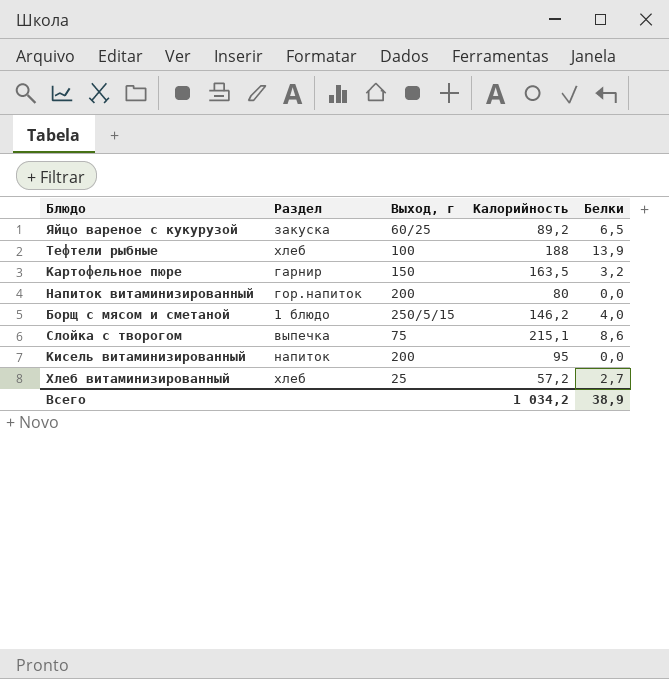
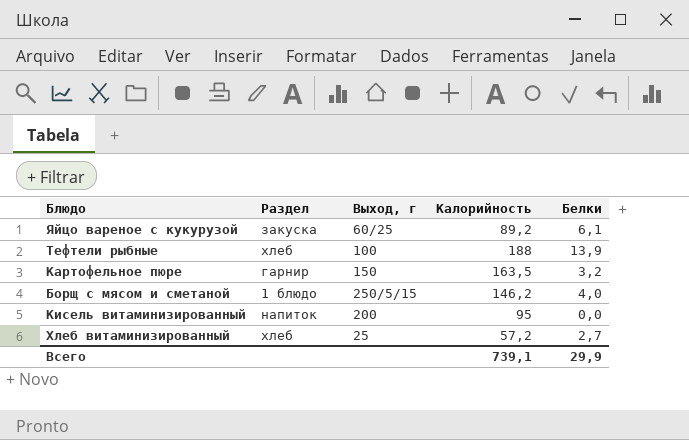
row Напиток витаминизированный: гор.напиток | 200 | 80 | 0,0 -> none
row Слойка с творогом: выпечка | 75 | 215,1 | 8,6 -> none
Яйцо вареное с кукурузой | Белки: 6,5 -> 6,1
Всего | Калорийность: 1 034,2 -> 739,1
Всего | Белки: 38,9 -> 29,9

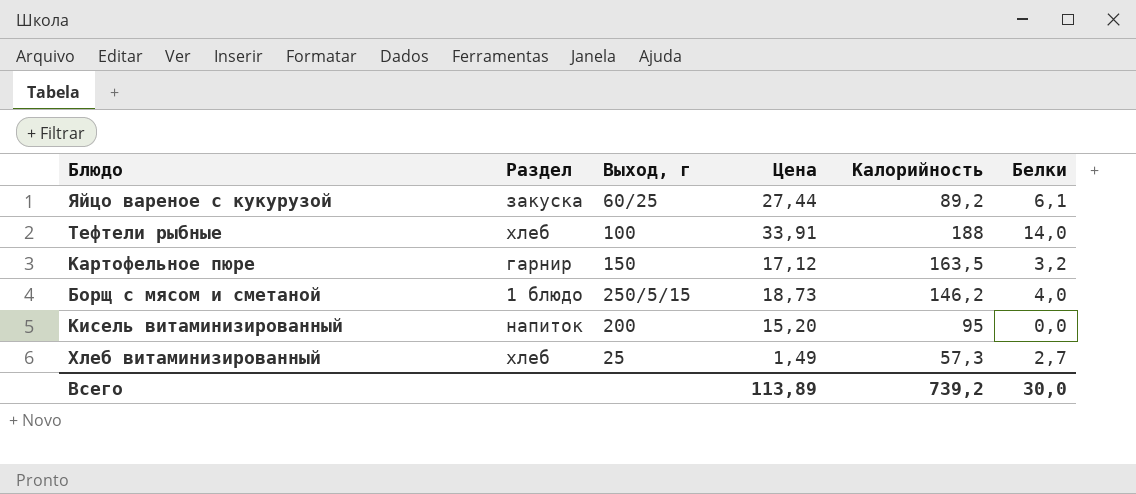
column Цена | position: none -> 4
Тефтели рыбные | Белки: 13,9 -> 14,0
Хлеб витаминизированный | Калорийность: 57,2 -> 57,3
Всего | Калорийность: 739,1 -> 739,2
Всего | Белки: 29,9 -> 30,0

